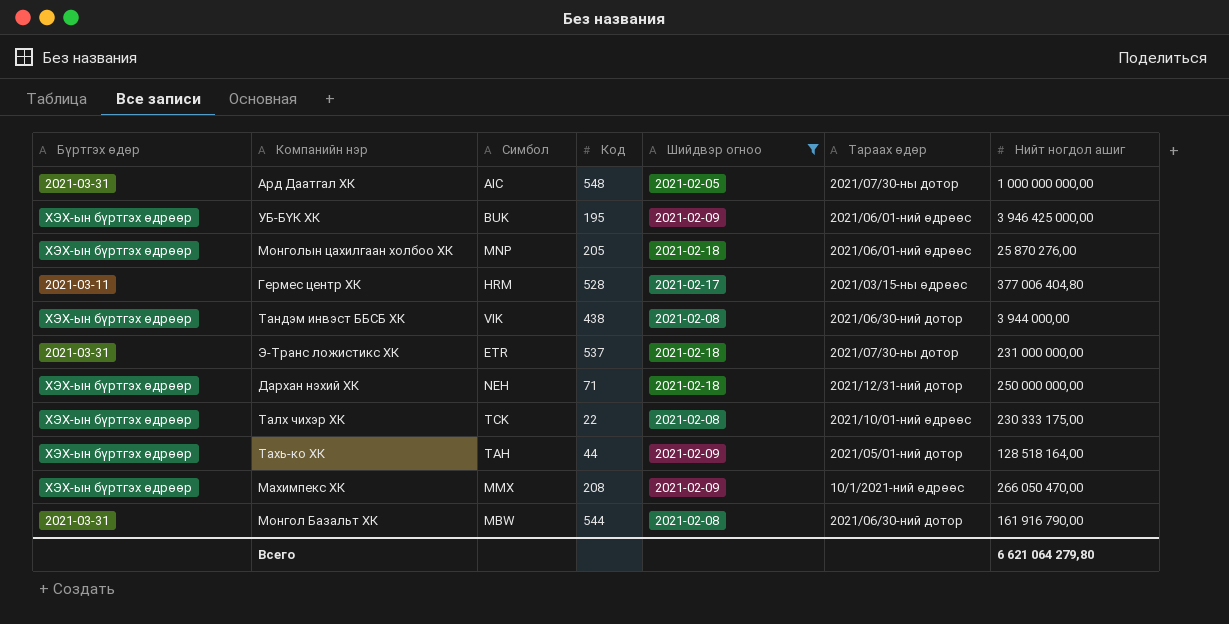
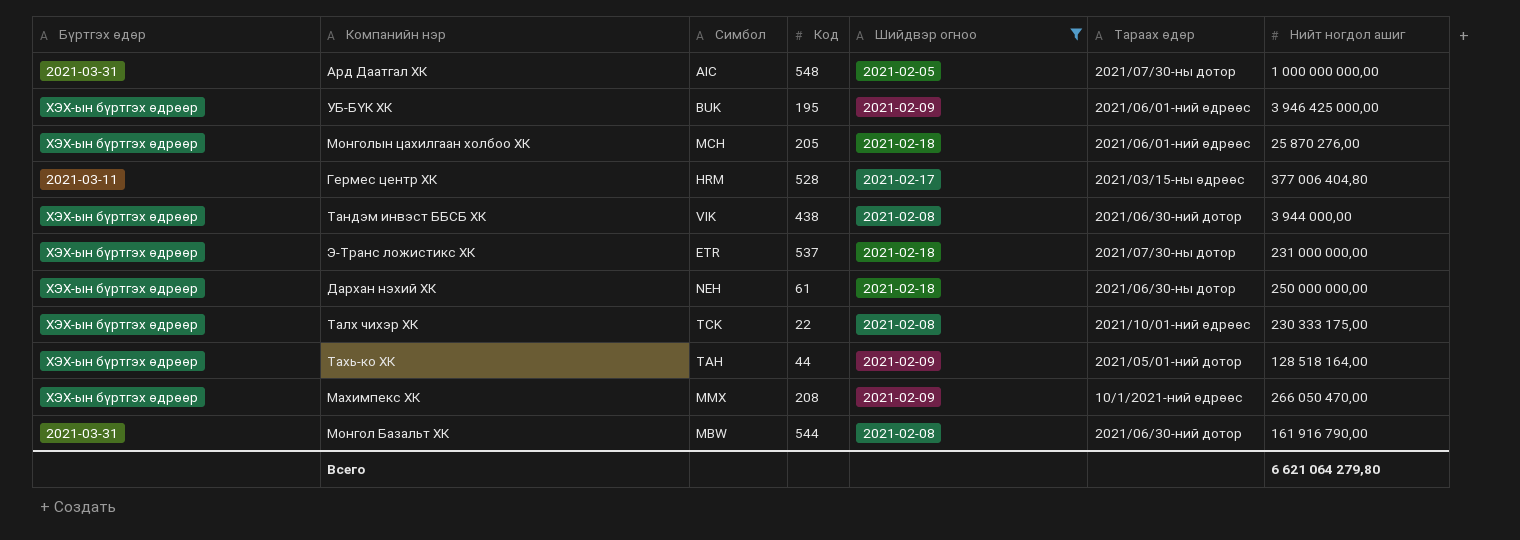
Монголын цахилгаан холбоо ХК | Симбол: MNP -> MCH
Э-Транс ложистикс XК | Бүртгэх өдөр: 2021-03-31 -> ХЭХ-ын бүртгэх өдрөөр
Дархан нэхий ХК | Код: 71 -> 61
Дархан нэхий ХК | Тараах өдөр: 2021/12/31-ний дотор -> 2021/06/30-ны дотор

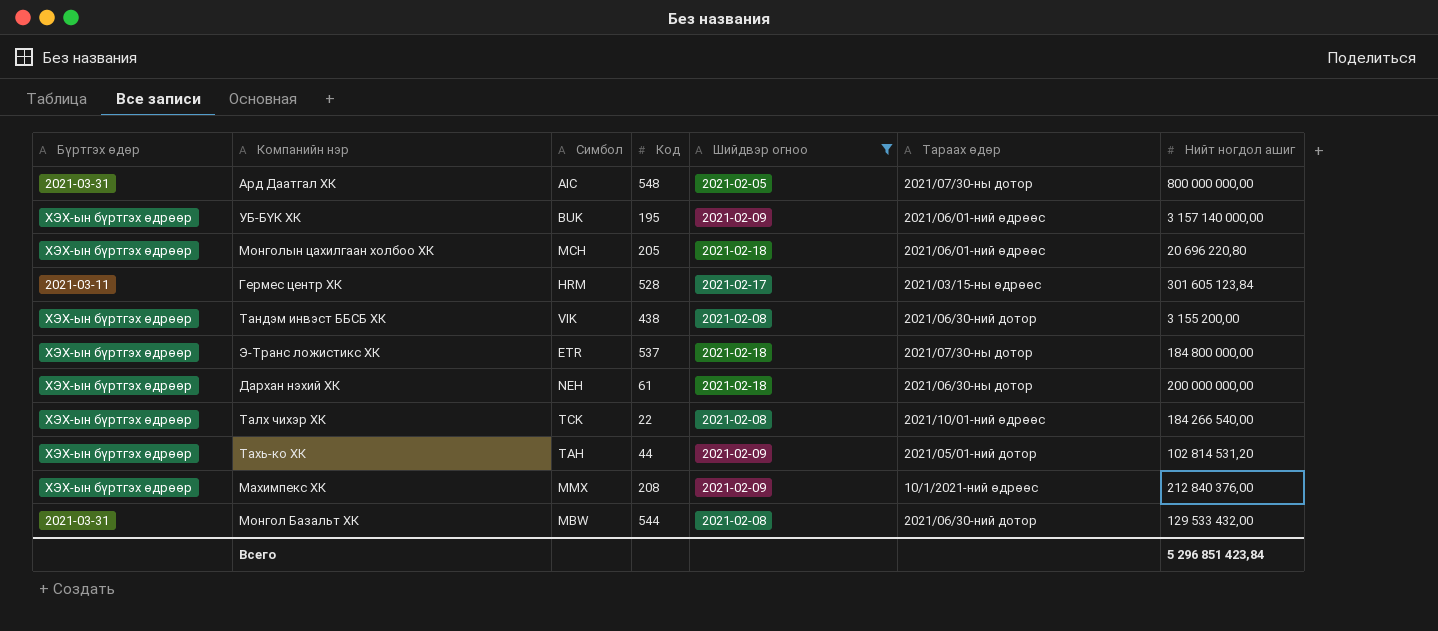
Ард Даатгал ХК | Нийт ногдол ашиг: 1 000 000 000,00 -> 800 000 000,00
УБ-БҮК ХК | Нийт ногдол ашиг: 3 946 425 000,00 -> 3 157 140 000,00
Монголын цахилгаан холбоо ХК | Нийт ногдол ашиг: 25 870 276,00 -> 20 696 220,80
Гермес центр ХК | Нийт ногдол ашиг: 377 006 404,80 -> 301 605 123,84
Тандэм инвэст ББСБ ХК | Нийт ногдол ашиг: 3 944 000,00 -> 3 155 200,00
Э-Транс ложистикс XК | Нийт ногдол ашиг: 231 000 000,00 -> 184 800 000,00
Дархан нэхий ХК | Нийт ногдол ашиг: 250 000 000,00 -> 200 000 000,00
Талх чихэр ХК | Нийт ногдол ашиг: 230 333 175,00 -> 184 266 540,00
Тахь-ко ХК | Нийт ногдол ашиг: 128 518 164,00 -> 102 814 531,20
Махимпекс ХК | Нийт ногдол ашиг: 266 050 470,00 -> 212 840 376,00
Монгол Базальт ХК | Нийт ногдол ашиг: 161 916 790,00 -> 129 533 432,00
Всего | Нийт ногдол ашиг: 6 621 064 279,80 -> 5 296 851 423,84

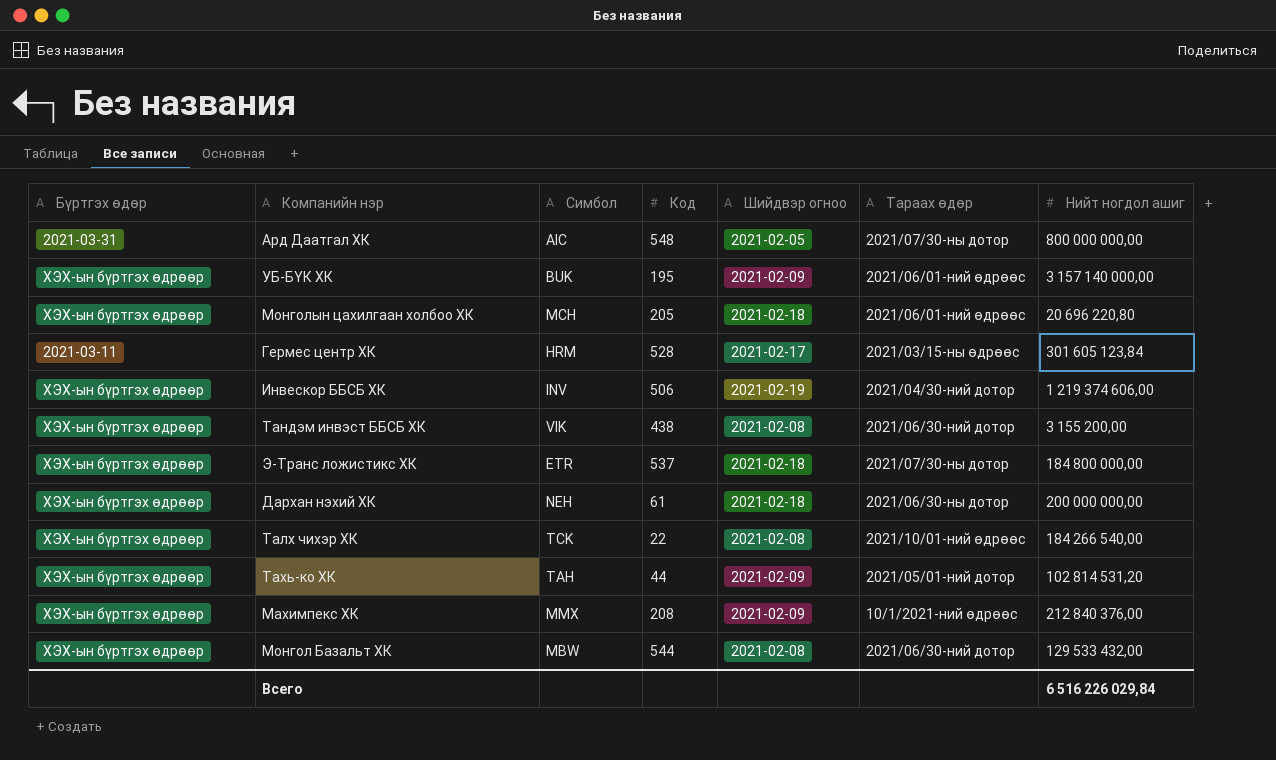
filter: Шийдвэр огноо != 2021-02-19 -> none
Монгол Базальт ХК | Бүртгэх өдөр: 2021-03-31 -> ХЭХ-ын бүртгэх өдрөөр
Всего | Нийт ногдол ашиг: 5 296 851 423,84 -> 6 516 226 029,84

